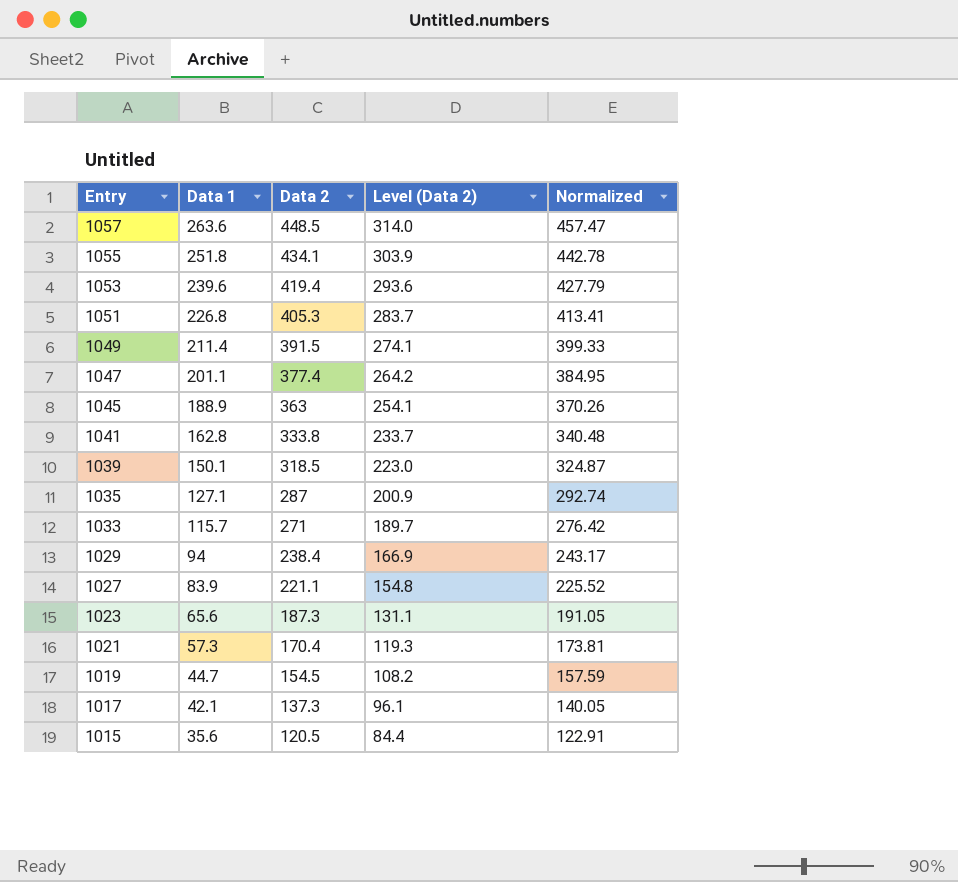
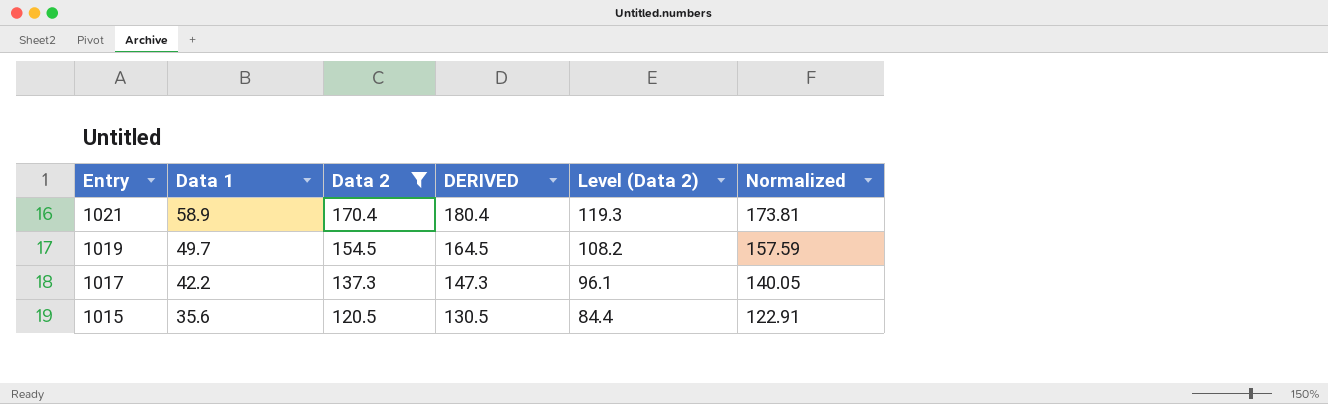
filter: none -> Data 2 <= 170.4
column DERIVED | formula: none -> [Data 2] + 10
1021 | Data 1: 57.3 -> 58.9
1019 | Data 1: 44.7 -> 49.7
1017 | Data 1: 42.1 -> 42.2

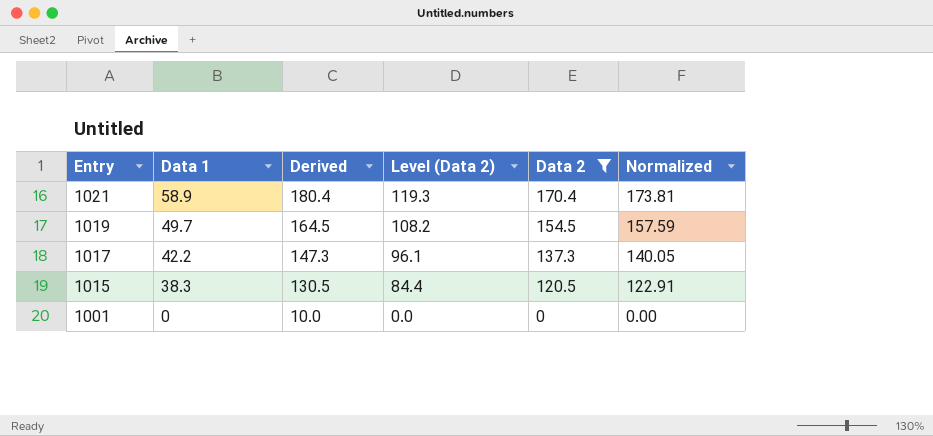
column name: DERIVED -> Derived
column Data 2 | position: 3 -> 5
1015 | Data 1: 35.6 -> 38.3
row 1001: none -> 0 | 10.0 | 0.0 | 0 | 0.00

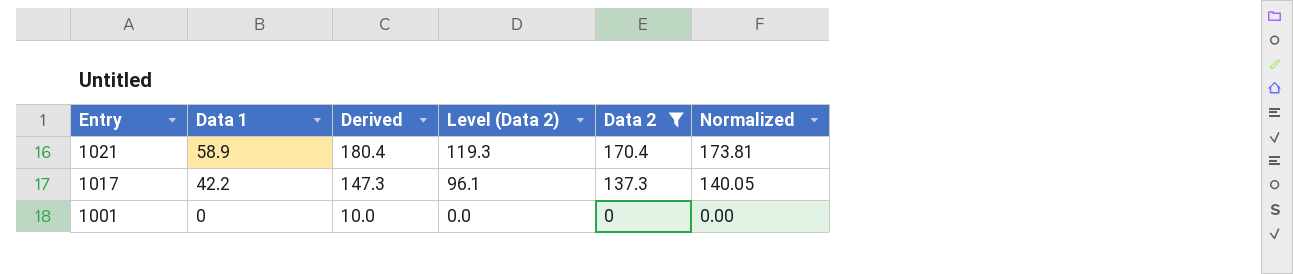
row 1019: 49.7 | 164.5 | 108.2 | 154.5 | 157.59 -> none
row 1015: 38.3 | 130.5 | 84.4 | 120.5 | 122.91 -> none

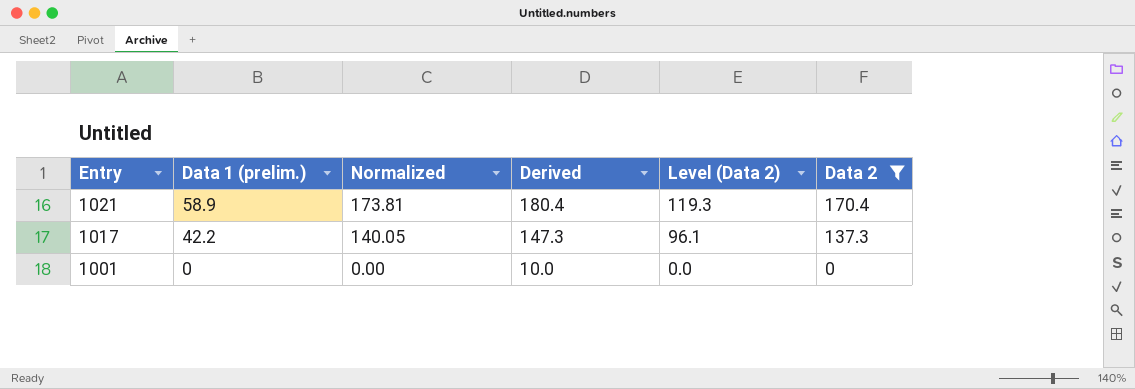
column name: Data 1 -> Data 1 (prelim.)
column Normalized | position: 6 -> 3

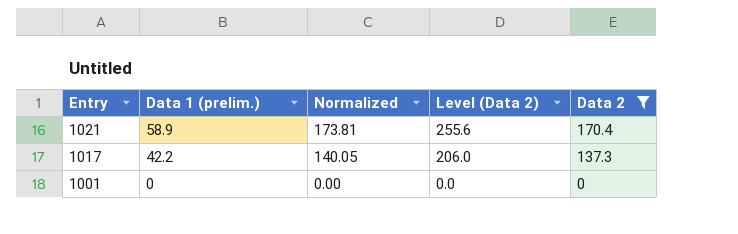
column Derived | formula: [Data 2] + 10 -> none
column Level (Data 2) | formula: [Data 2] * 0.7 -> [Data 2] * 1.5

